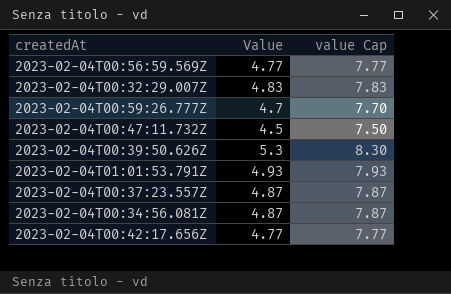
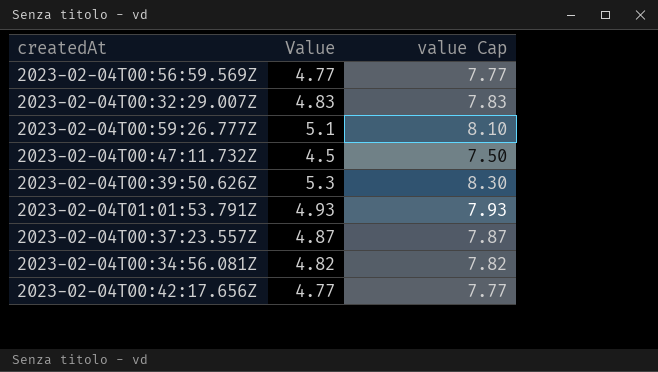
2023-02-04T00:59:26.777Z | Value: 4.7 -> 5.1
2023-02-04T00:59:26.777Z | value Cap: 7.70 -> 8.10
2023-02-04T00:34:56.081Z | Value: 4.87 -> 4.82
2023-02-04T00:34:56.081Z | value Cap: 7.87 -> 7.82

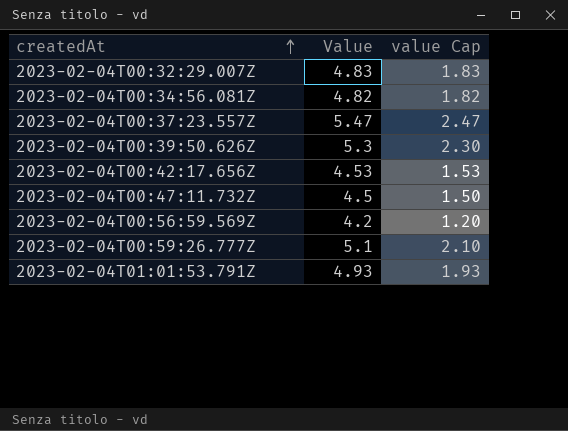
row order: none -> createdAt ascending
column value Cap | formula: [Value] + 3 -> [Value] - 3
2023-02-04T00:37:23.557Z | Value: 4.87 -> 5.47
2023-02-04T00:42:17.656Z | Value: 4.77 -> 4.53
2023-02-04T00:56:59.569Z | Value: 4.77 -> 4.2

